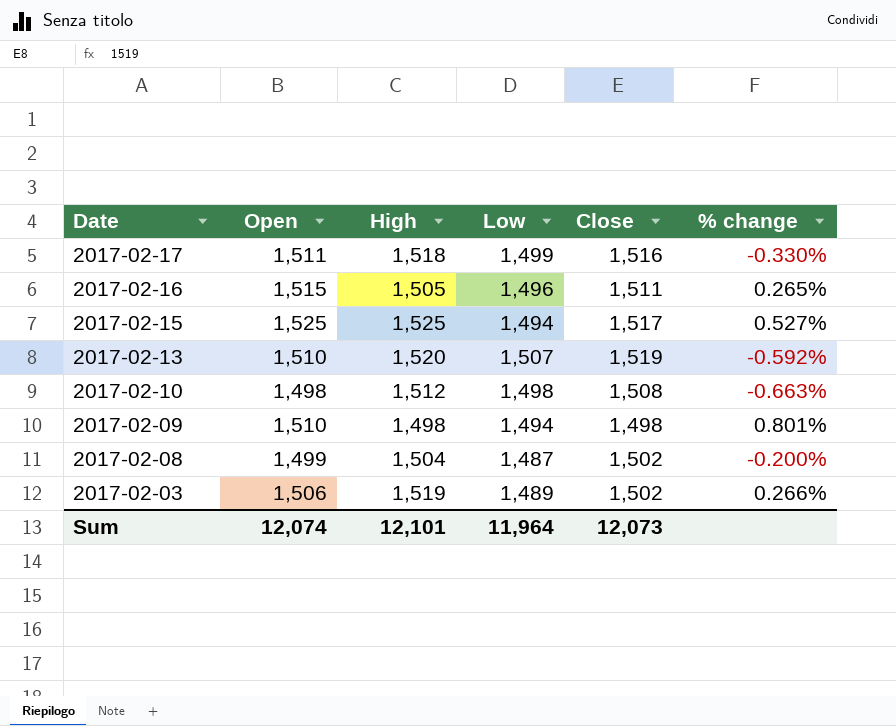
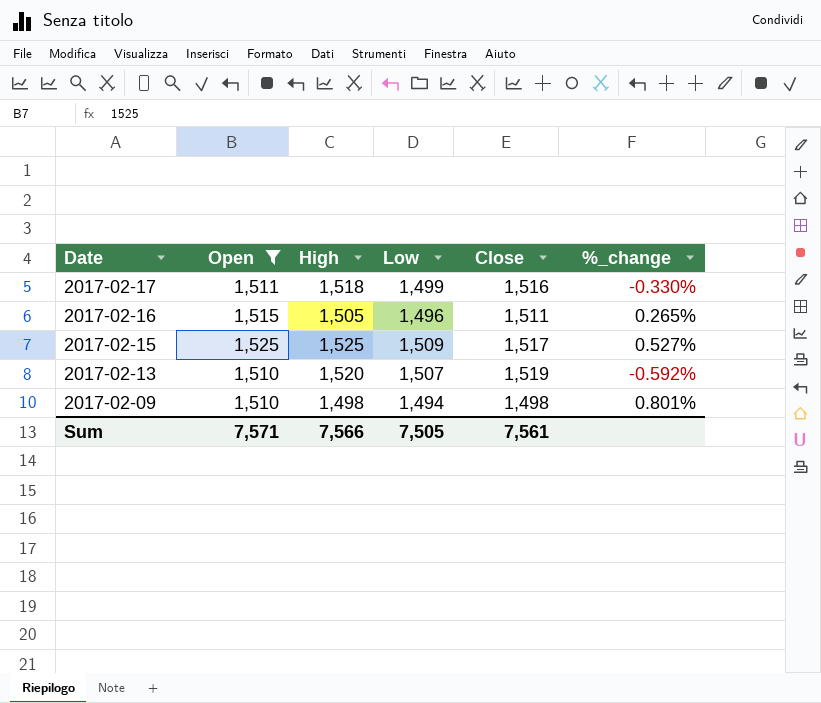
filter: none -> Open >= 1,510
column name: % change -> %_change
2017-02-15 | Low: 1,494 -> 1,509
Sum | Open: 12,074 -> 7,571
Sum | High: 12,101 -> 7,566
Sum | Low: 11,964 -> 7,505
Sum | Close: 12,073 -> 7,561

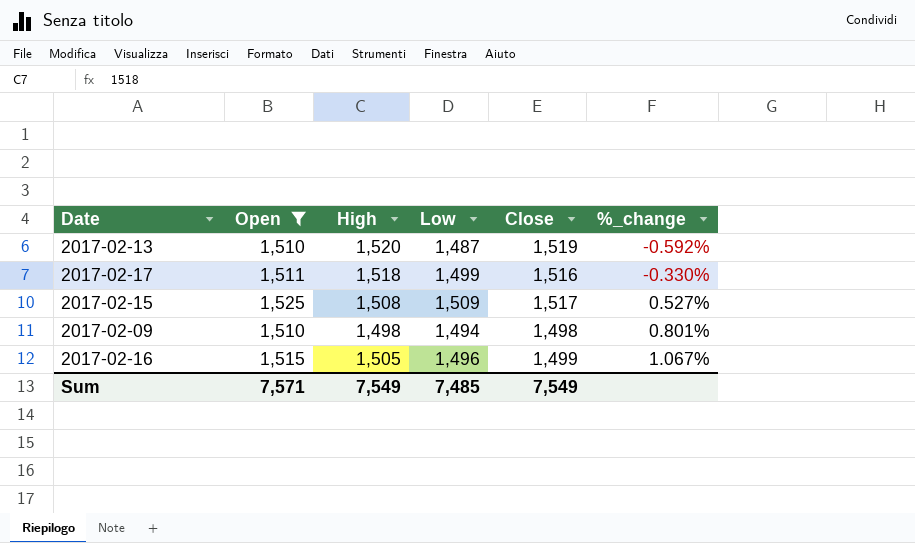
row order: Date descending -> %_change ascending
2017-02-13 | Low: 1,507 -> 1,487
2017-02-15 | High: 1,525 -> 1,508
2017-02-16 | Close: 1,511 -> 1,499
2017-02-16 | %_change: 0.265% -> 1.067%
Sum | High: 7,566 -> 7,549
Sum | Low: 7,505 -> 7,485
Sum | Close: 7,561 -> 7,549

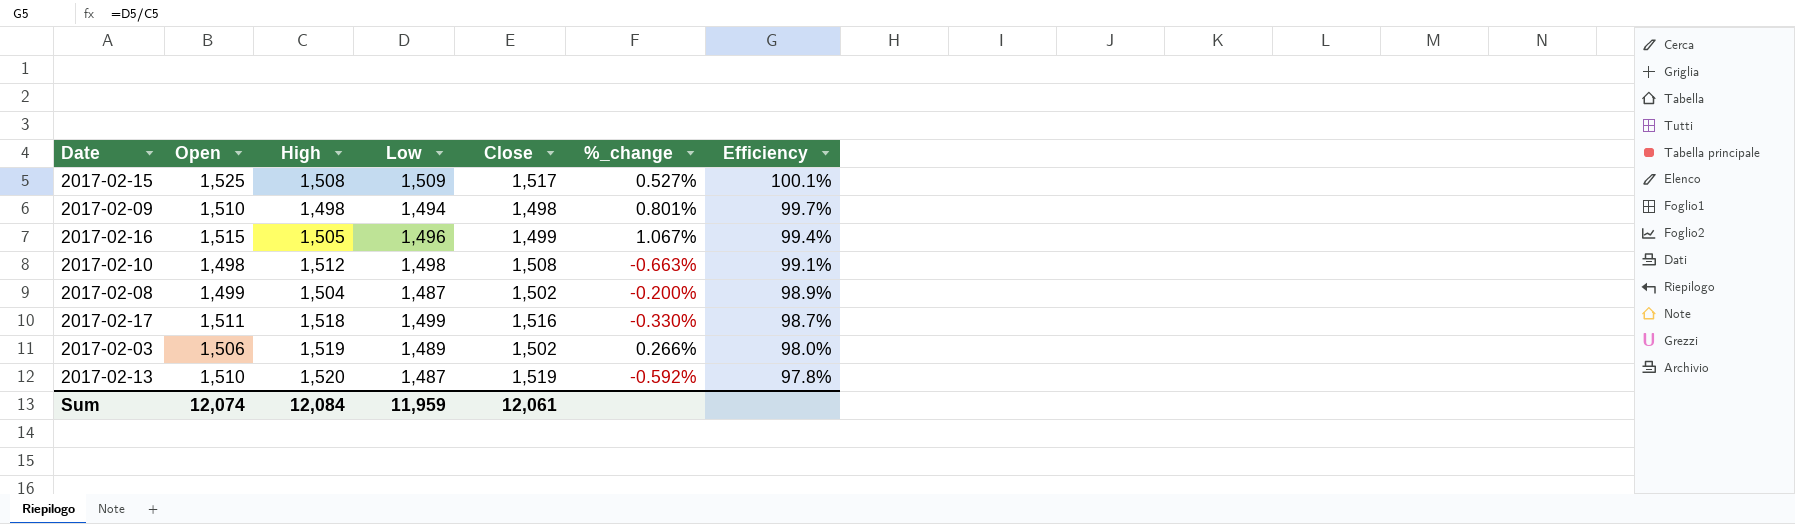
filter: Open >= 1,510 -> none
row order: %_change ascending -> Efficiency descending
column Efficiency | formula: none -> [Low] / [High]
Sum | Open: 7,571 -> 12,074
Sum | High: 7,549 -> 12,084
Sum | Low: 7,485 -> 11,959
Sum | Close: 7,549 -> 12,061

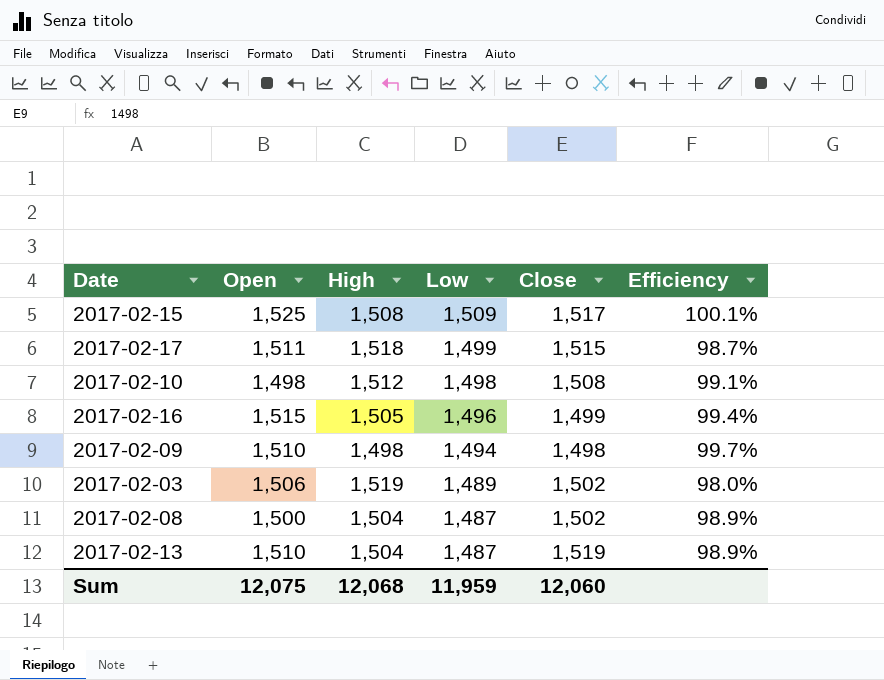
row order: Efficiency descending -> Low descending
column %_change | formula: ([Open] - [Close]) / [Close] -> none
2017-02-17 | Close: 1,516 -> 1,515
2017-02-08 | Open: 1,499 -> 1,500
2017-02-13 | High: 1,520 -> 1,504
2017-02-13 | Efficiency: 97.8% -> 98.9%
Sum | Open: 12,074 -> 12,075
Sum | High: 12,084 -> 12,068
Sum | Close: 12,061 -> 12,060

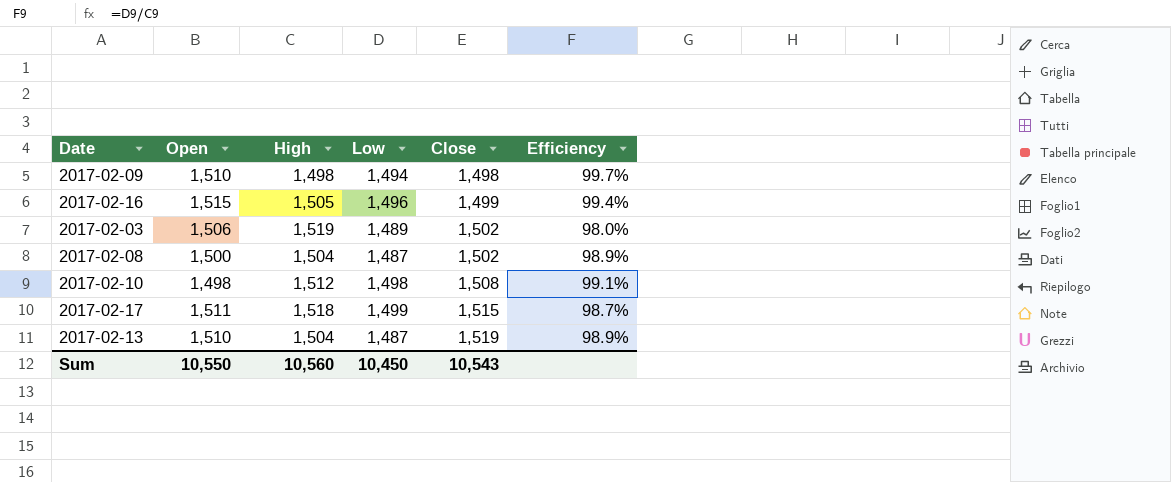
row order: Low descending -> Close ascending
row 2017-02-15: 1,525 | 1,508 | 1,509 | 1,517 | 100.1% -> none
Sum | Open: 12,075 -> 10,550
Sum | High: 12,068 -> 10,560
Sum | Low: 11,959 -> 10,450
Sum | Close: 12,060 -> 10,543

